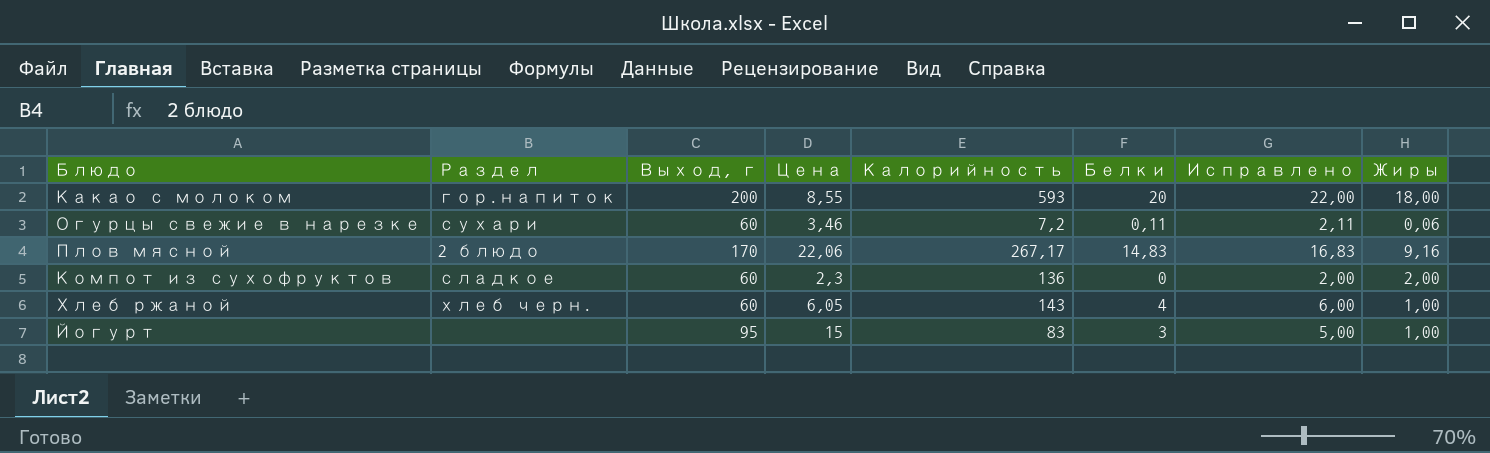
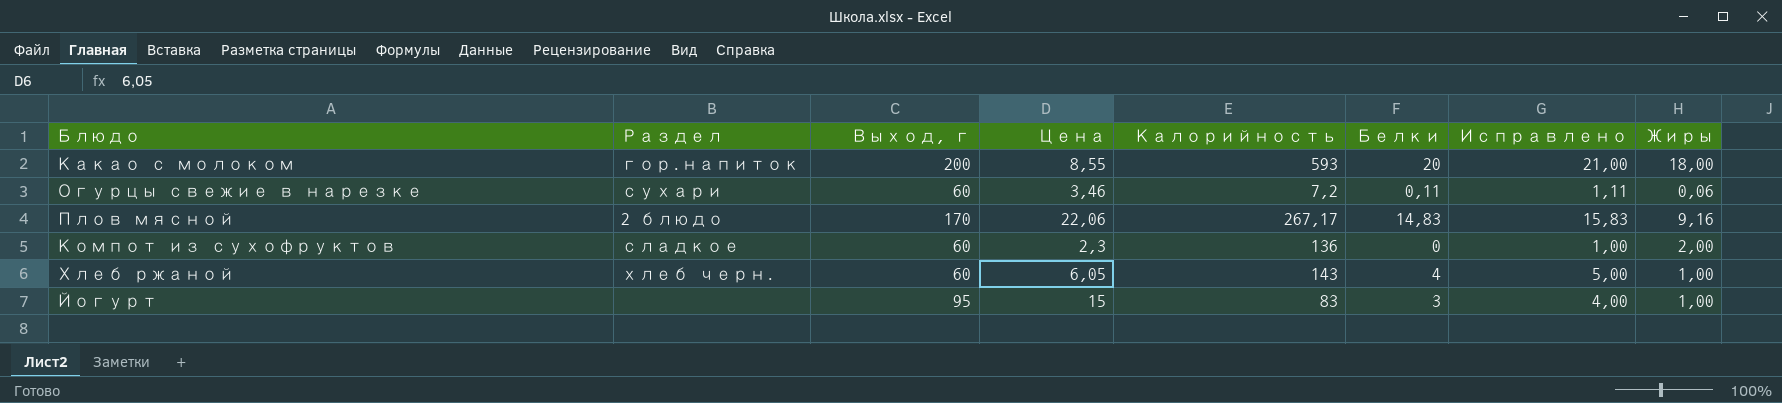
column Исправлено | formula: [Белки] + 2 -> [Белки] + 1

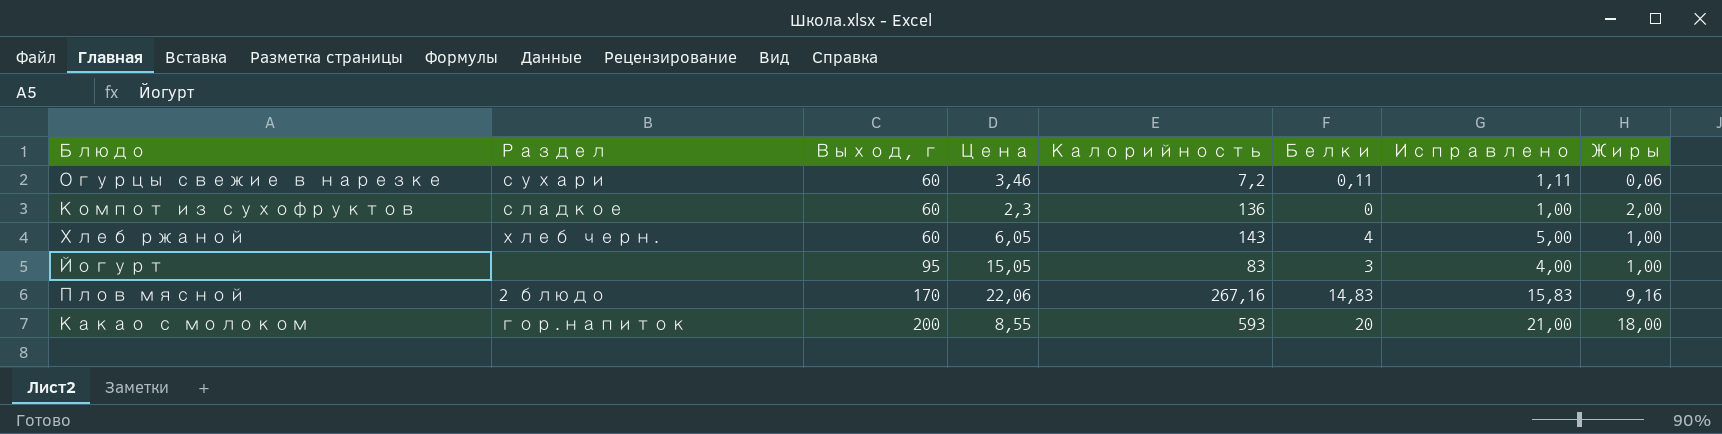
row order: none -> Выход, г ascending
Йогурт | Цена: 15 -> 15,05
Плов мясной | Калорийность: 267,17 -> 267,16

